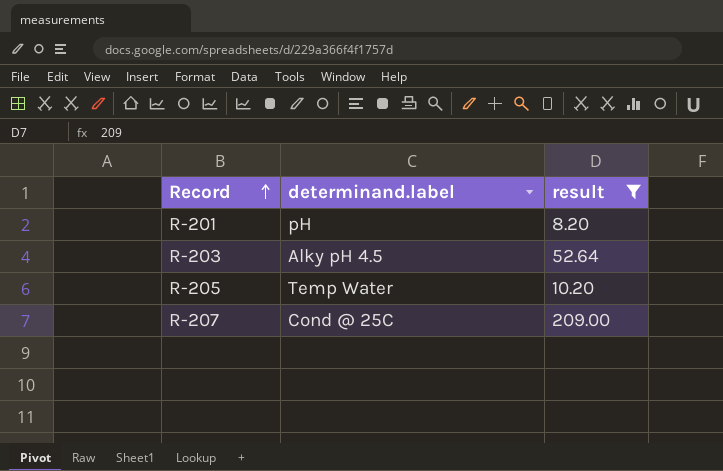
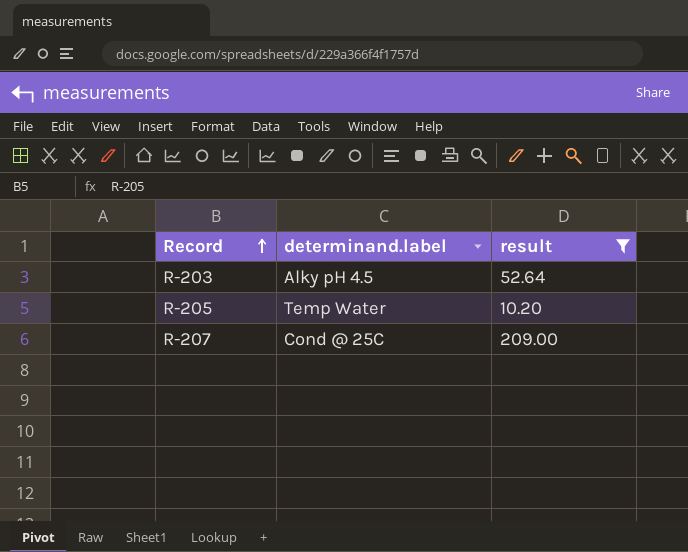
row R-201: pH | 8.20 -> none

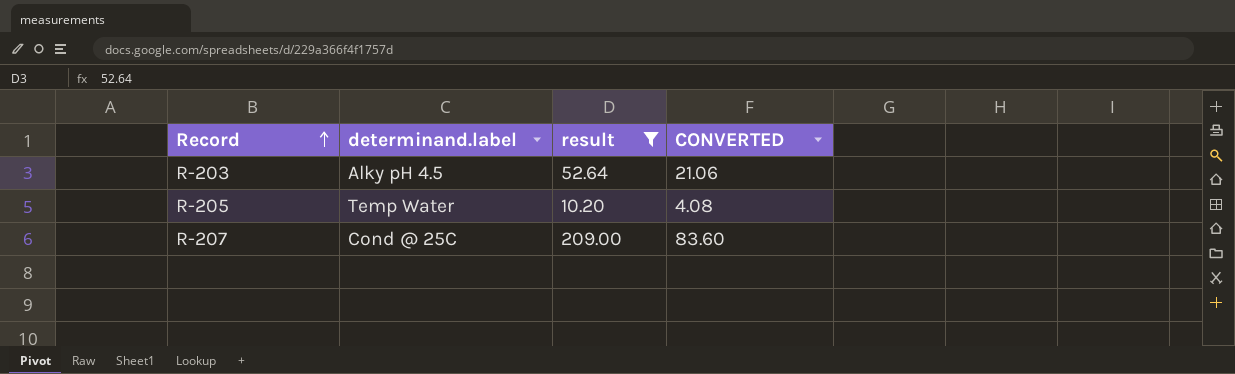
column CONVERTED | formula: none -> [result] * 0.4

